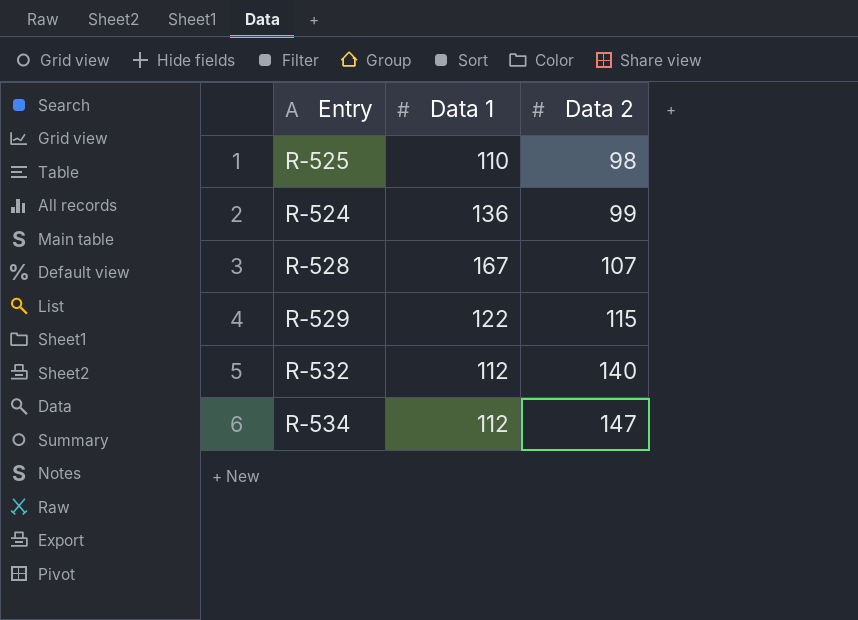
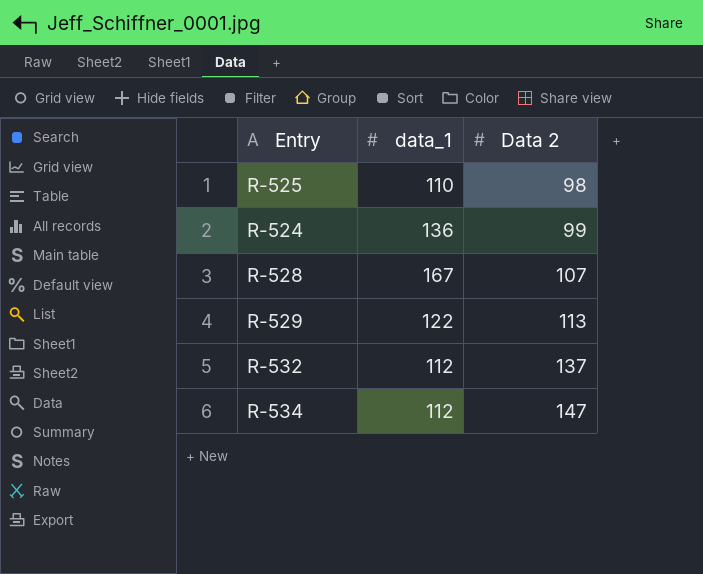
column name: Data 1 -> data_1
R-529 | Data 2: 115 -> 113
R-532 | Data 2: 140 -> 137

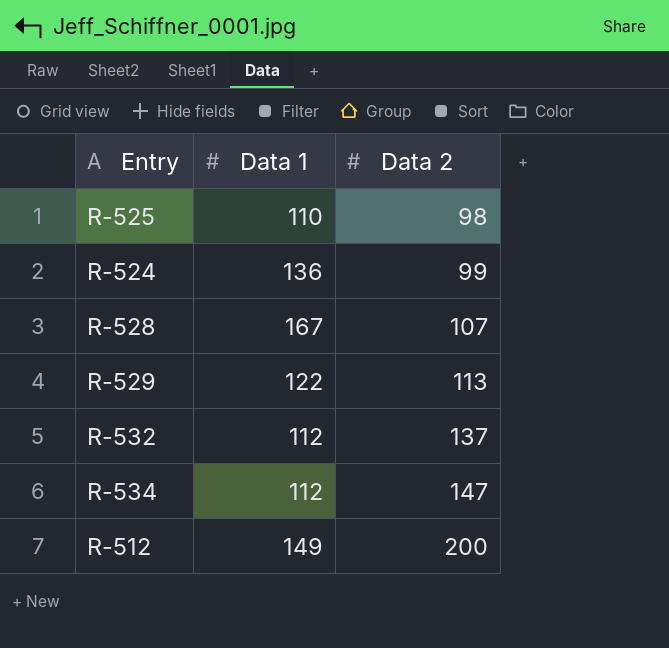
column name: data_1 -> Data 1
row R-512: none -> 149 | 200

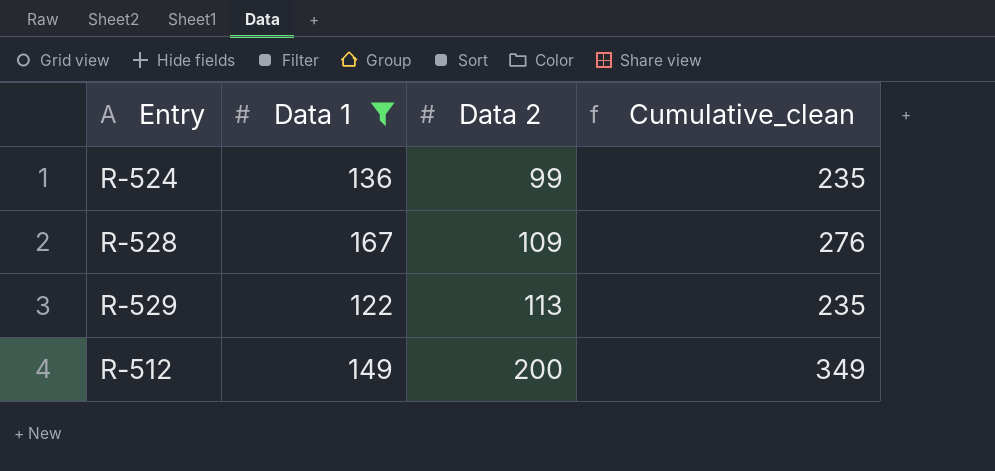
filter: none -> Data 1 >= 122
column Cumulative_clean | formula: none -> [Data 1] + [Data 2]
R-528 | Data 2: 107 -> 109

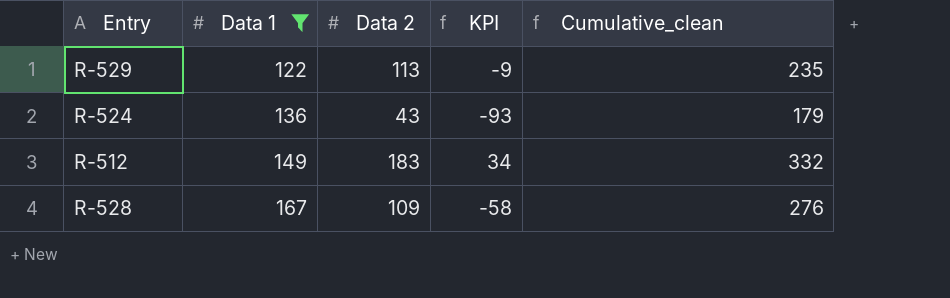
row order: Data 2 ascending -> Data 1 ascending
column KPI | formula: none -> [Data 2] - [Data 1]
R-524 | Data 2: 99 -> 43
R-524 | Cumulative_clean: 235 -> 179
R-512 | Data 2: 200 -> 183
R-512 | Cumulative_clean: 349 -> 332

